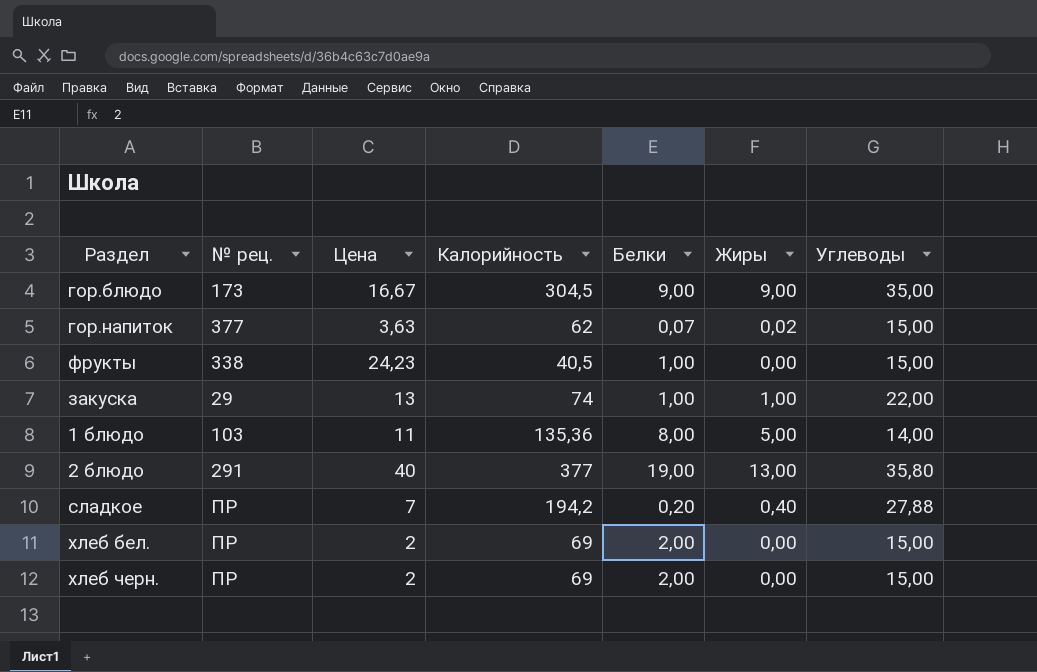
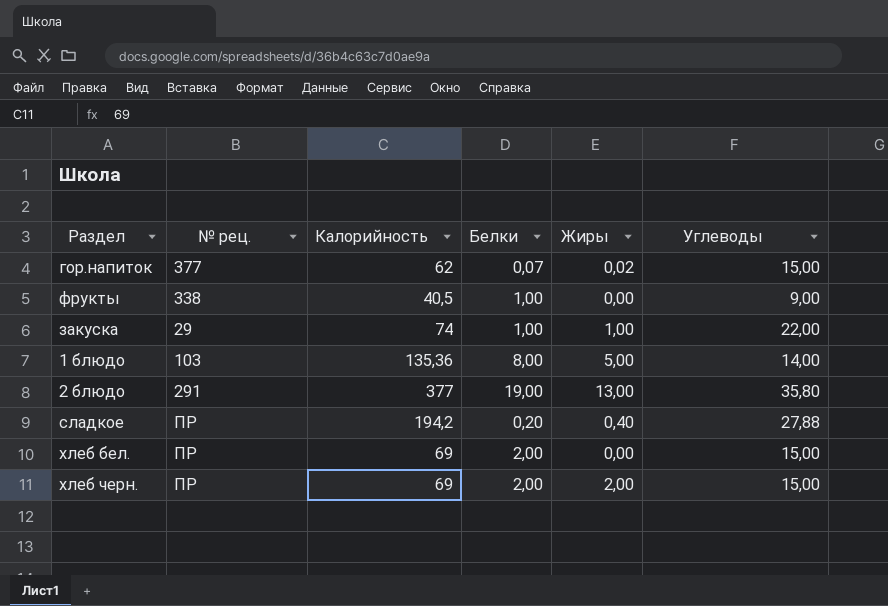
column Цена | position: 3 -> none
row гор.блюдо: 173 | 16,67 | 304,5 | 9,00 | 9,00 | 35,00 -> none
фрукты | Углеводы: 15,00 -> 9,00
хлеб черн. | Жиры: 0,00 -> 2,00

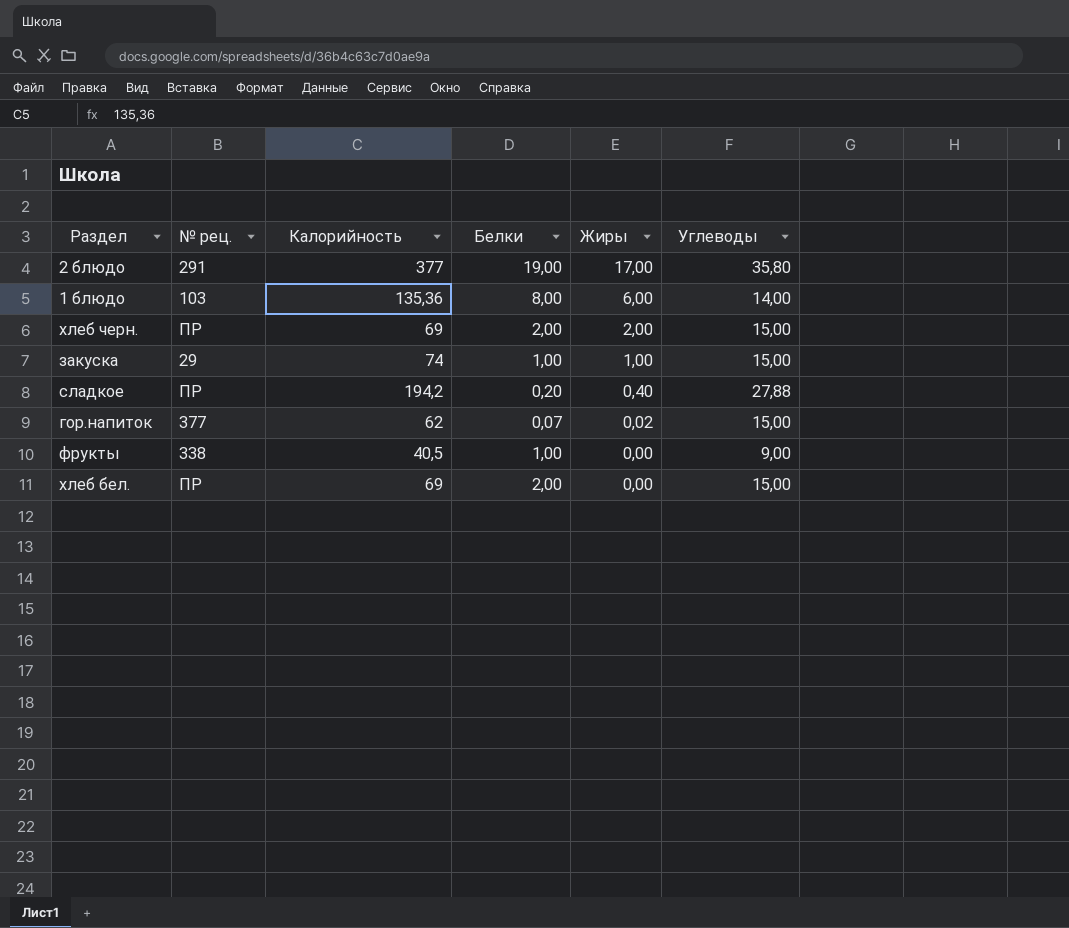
row order: none -> Жиры descending
2 блюдо | Жиры: 13,00 -> 17,00
1 блюдо | Жиры: 5,00 -> 6,00
закуска | Углеводы: 22,00 -> 15,00

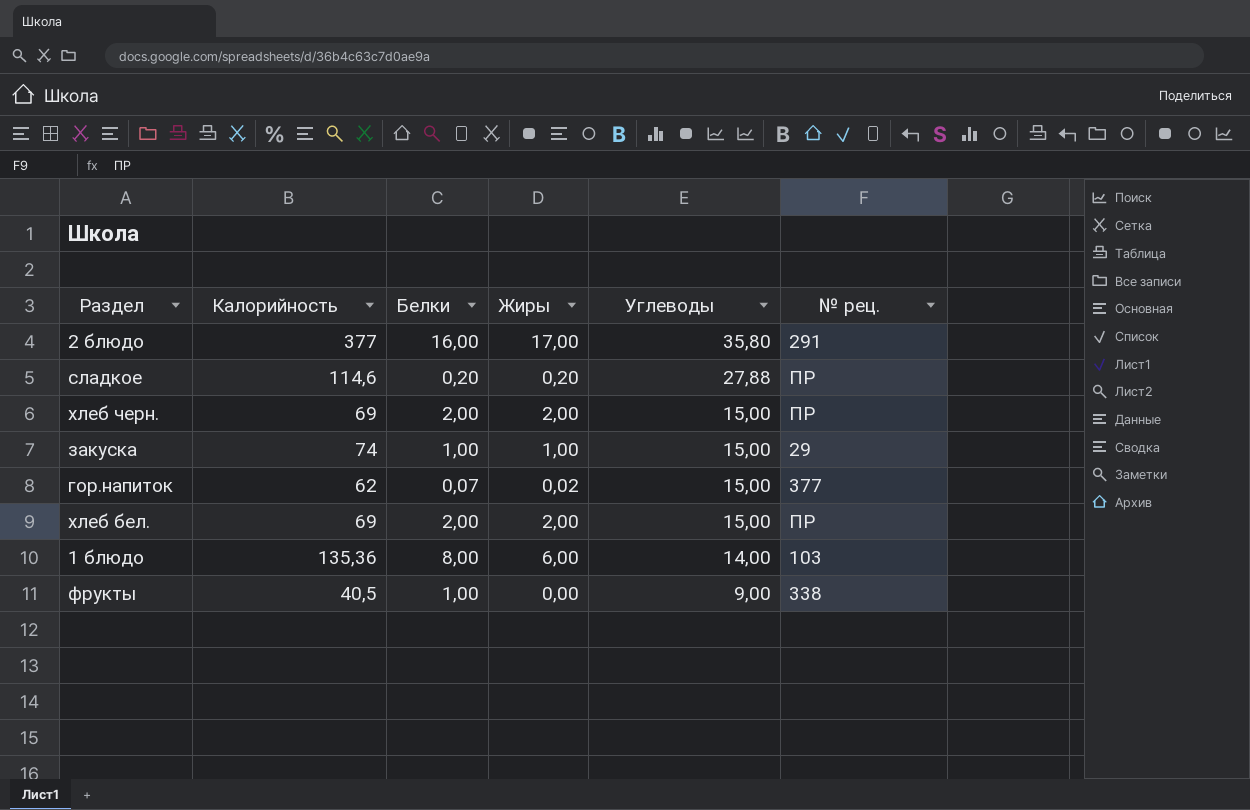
row order: Жиры descending -> Углеводы descending
column № рец. | position: 2 -> 6
2 блюдо | Белки: 19,00 -> 16,00
сладкое | Калорийность: 194,2 -> 114,6
сладкое | Жиры: 0,40 -> 0,20
хлеб бел. | Жиры: 0,00 -> 2,00

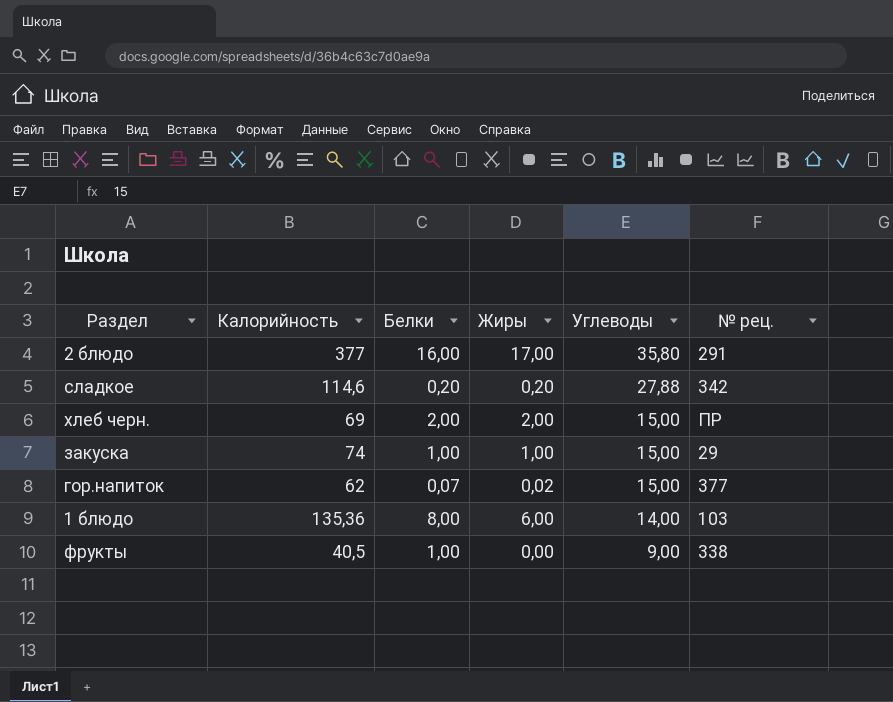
row хлеб бел.: 69 | 2,00 | 2,00 | 15,00 | ПР -> none
сладкое | № рец.: ПР -> 342

